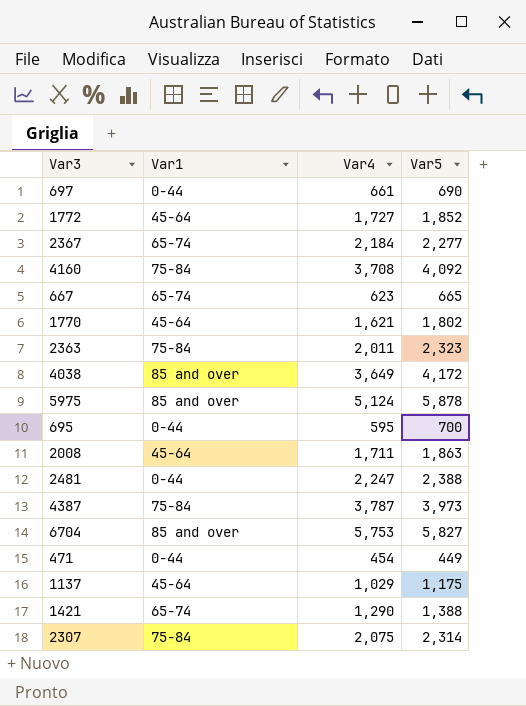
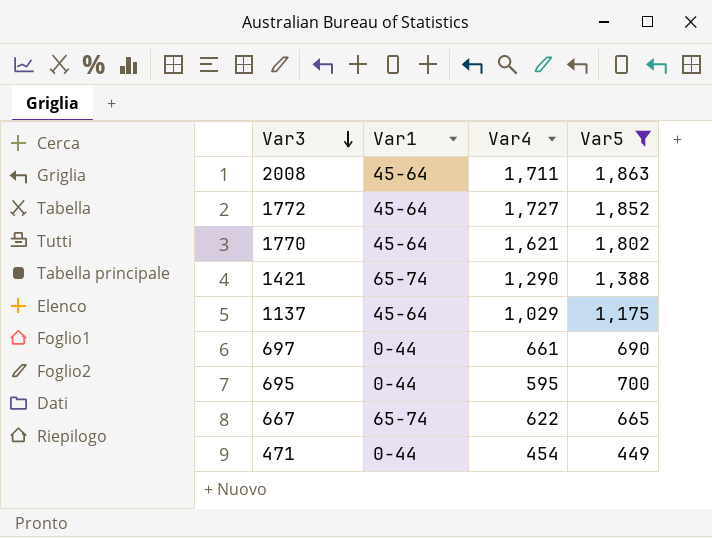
filter: none -> Var5 <= 1,863
row order: none -> Var3 descending
667 | Var4: 623 -> 622

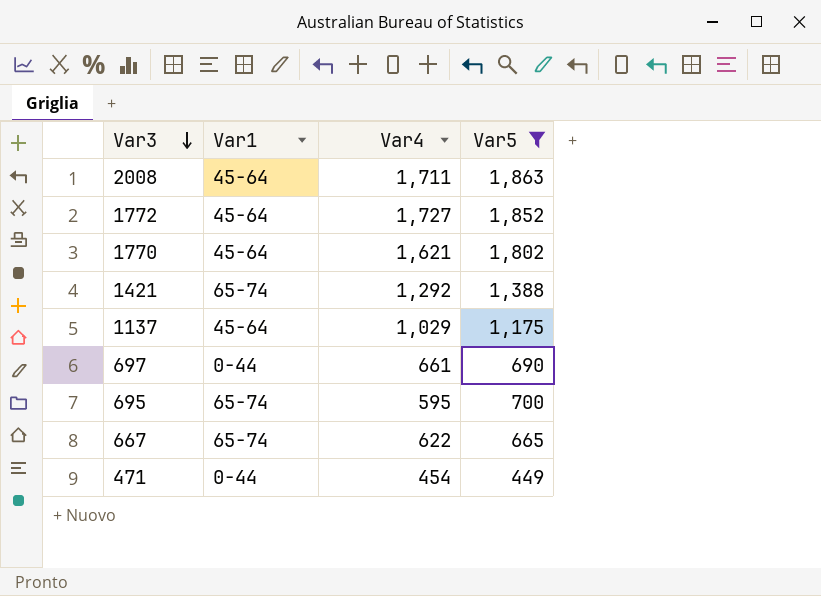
1421 | Var4: 1,290 -> 1,292
695 | Var1: 0-44 -> 65-74

